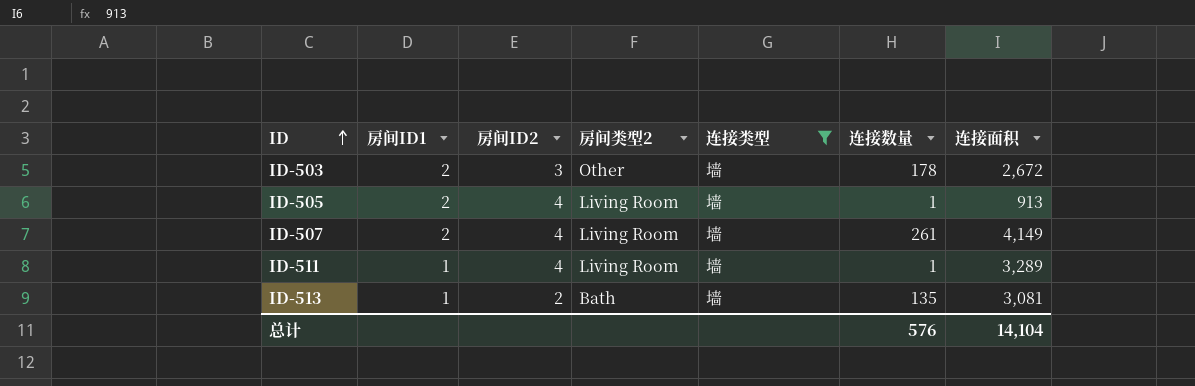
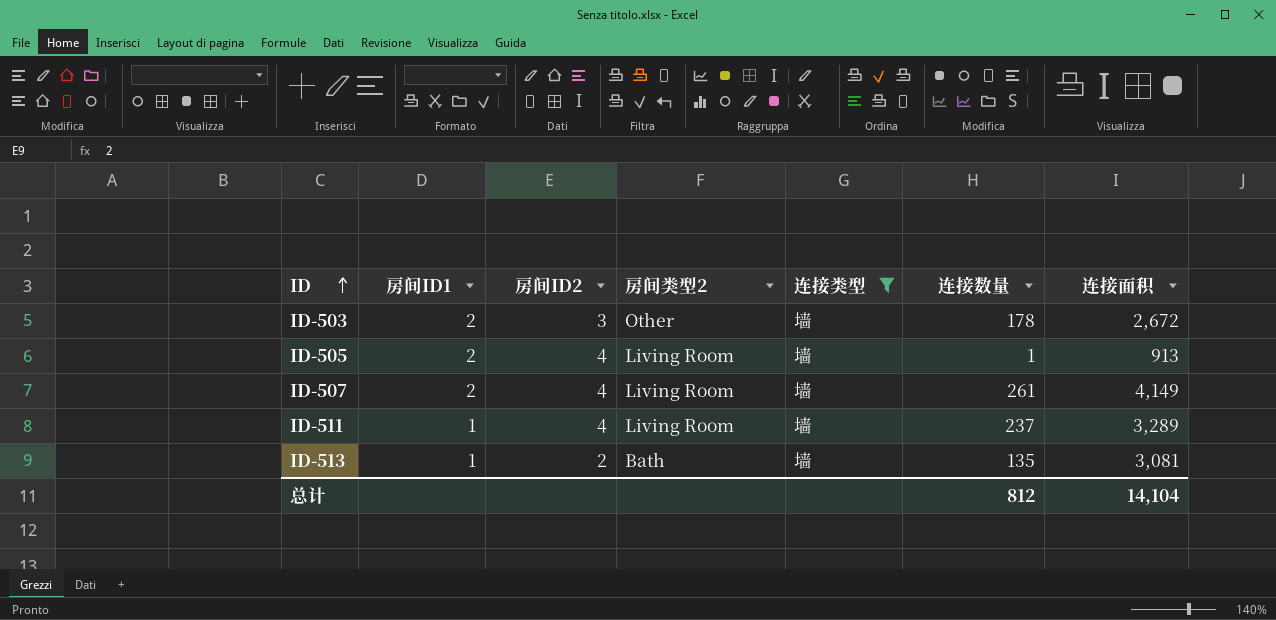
ID-511 | 连接数量: 1 -> 237
总计 | 连接数量: 576 -> 812

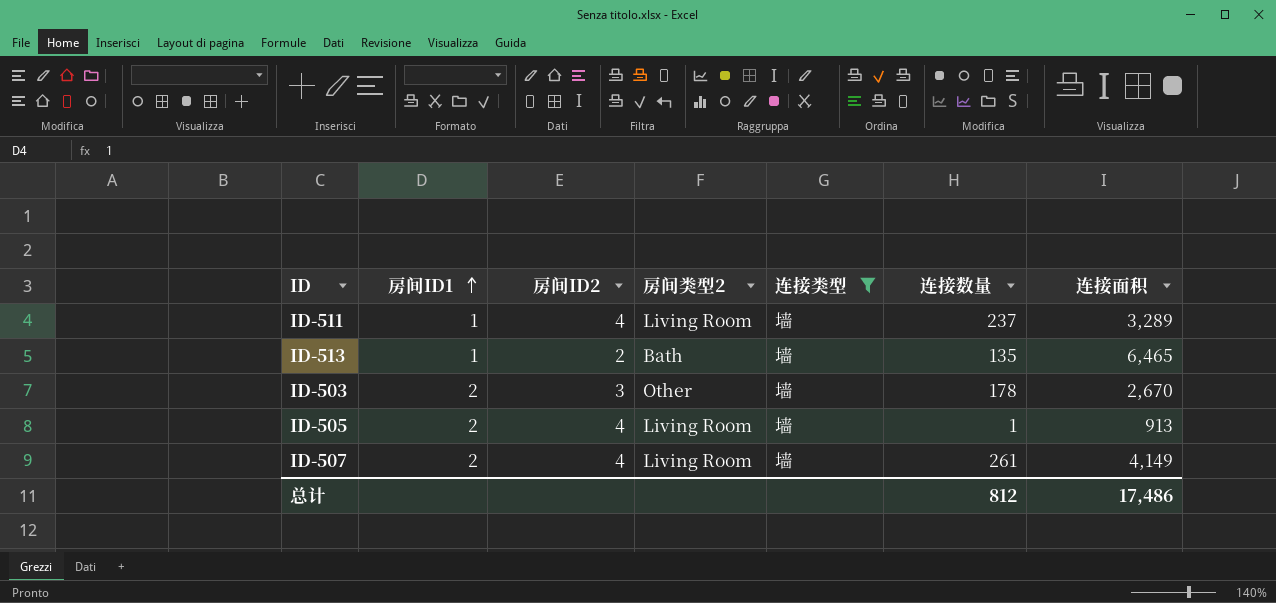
row order: ID ascending -> 房间ID1 ascending
ID-513 | 连接面积: 3,081 -> 6,465
ID-503 | 连接面积: 2,672 -> 2,670
总计 | 连接面积: 14,104 -> 17,486

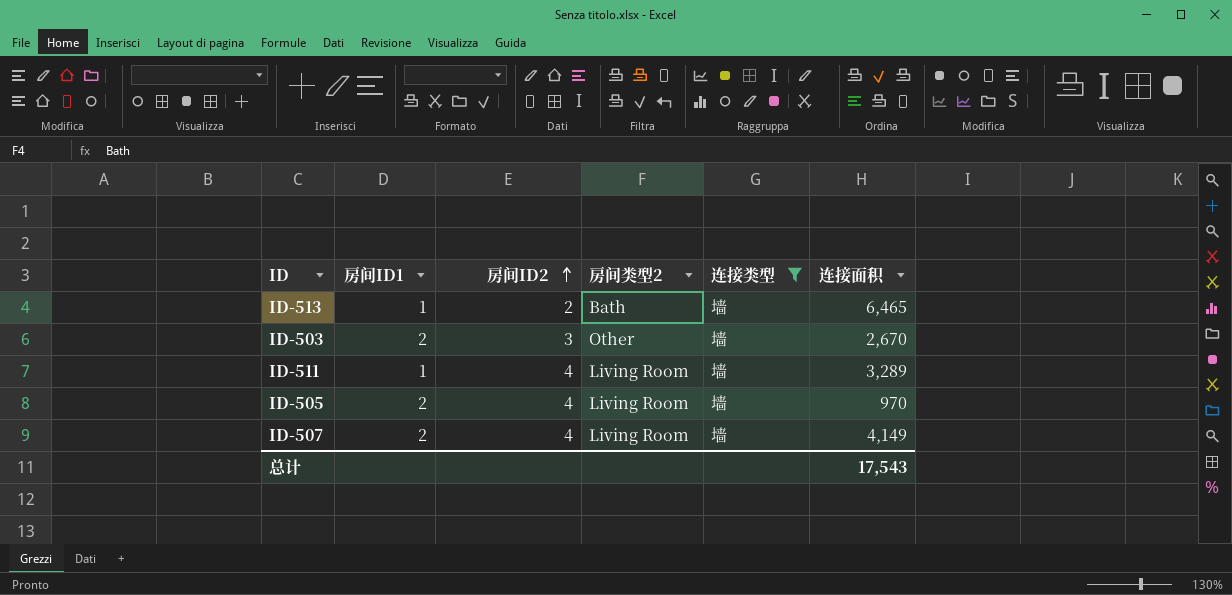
row order: 房间ID1 ascending -> 房间ID2 ascending
column 连接数量 | position: 6 -> none
ID-505 | 连接面积: 913 -> 970
总计 | 连接面积: 17,486 -> 17,543

